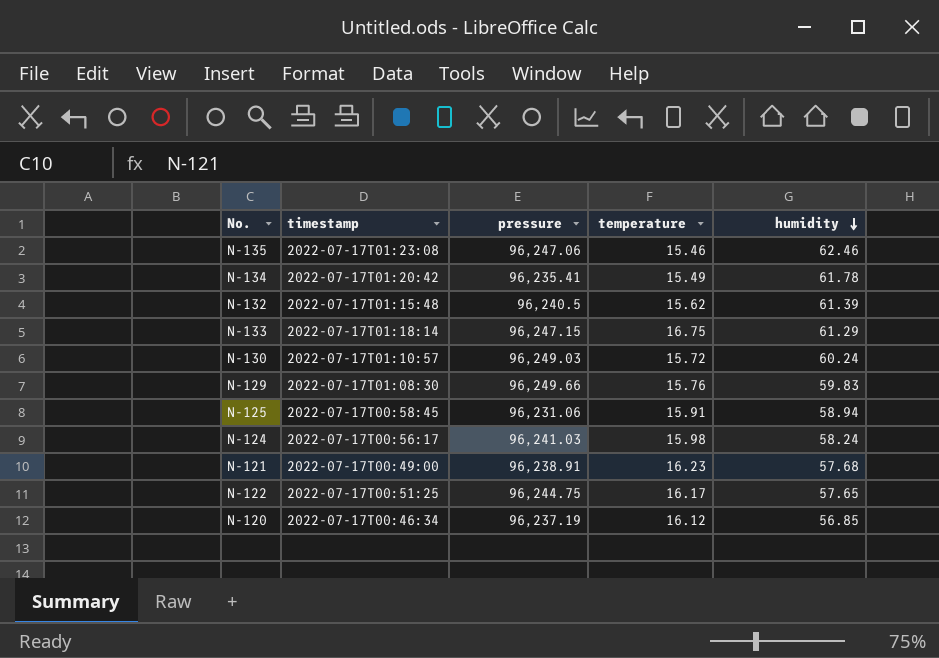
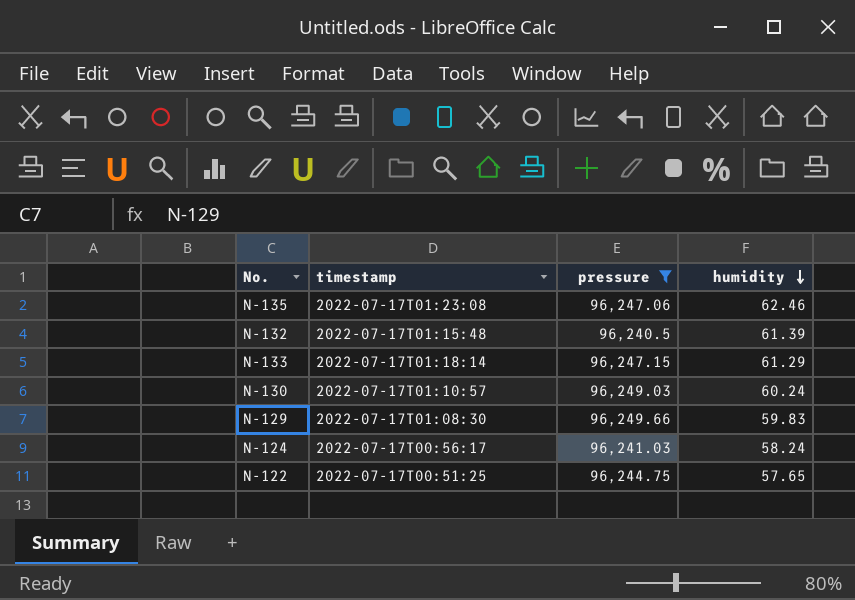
filter: none -> pressure >= 96,240.5
column temperature | position: 4 -> none

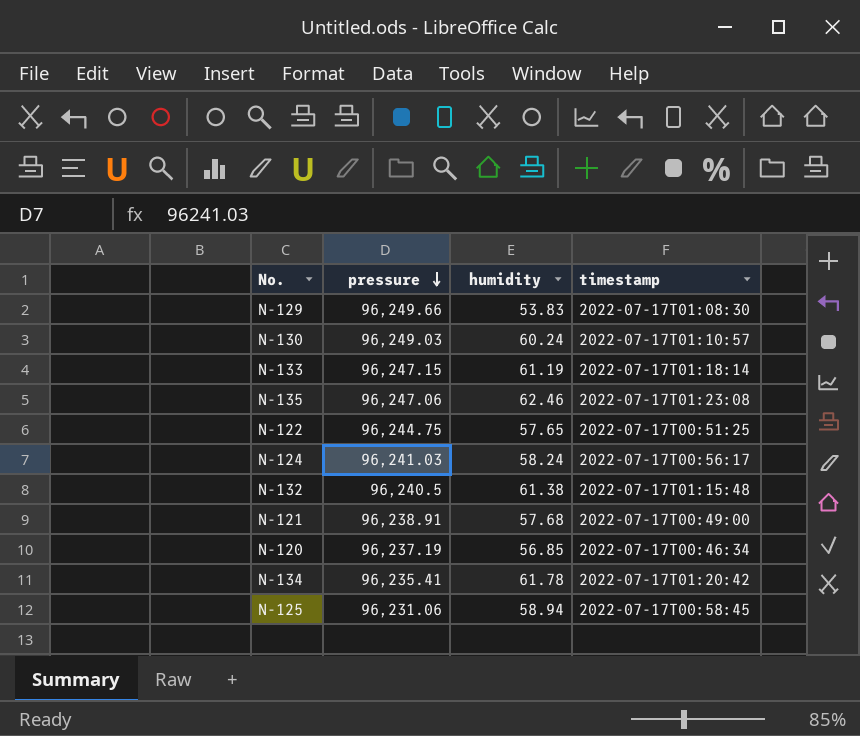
filter: pressure >= 96,240.5 -> none
row order: humidity descending -> pressure descending
column timestamp | position: 2 -> 4
N-129 | humidity: 59.83 -> 53.83
N-133 | humidity: 61.29 -> 61.19
N-132 | humidity: 61.39 -> 61.38

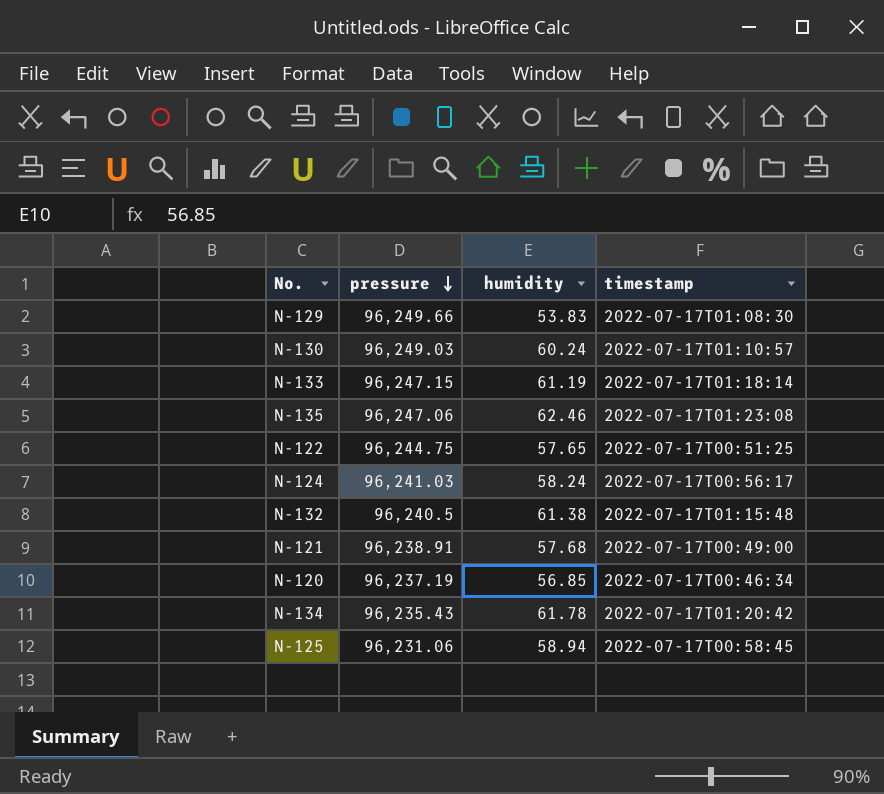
N-134 | pressure: 96,235.41 -> 96,235.43

